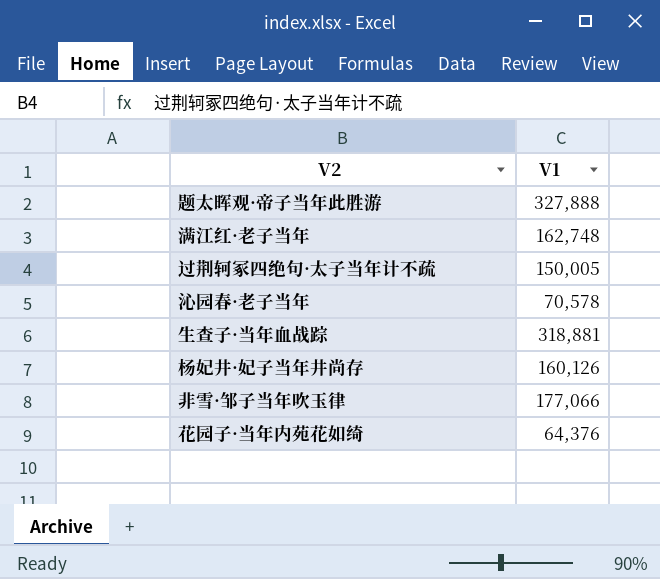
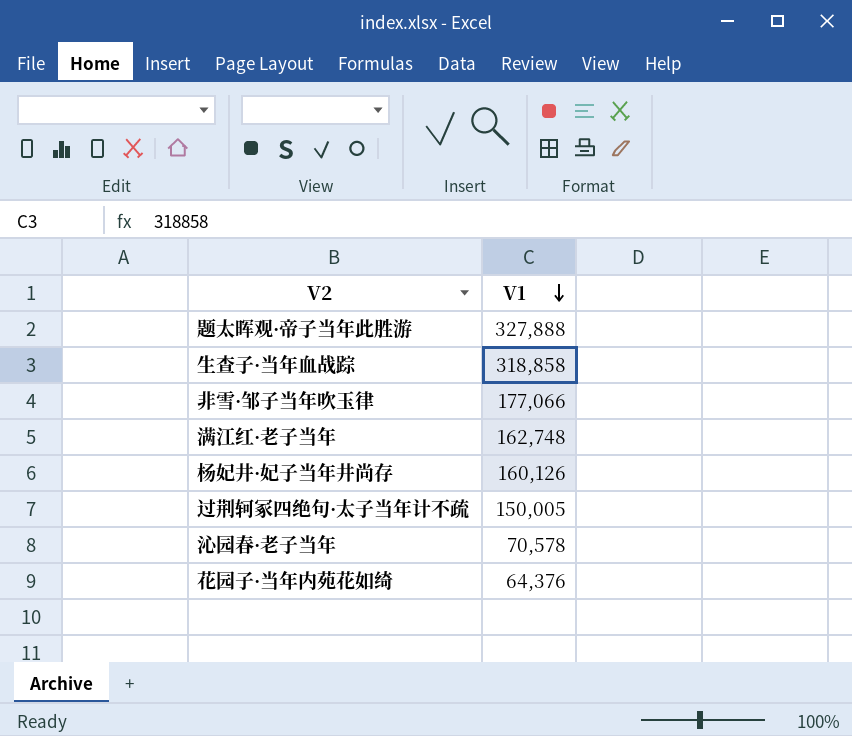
row order: none -> V1 descending
生查子·当年血战踪 | V1: 318,881 -> 318,858

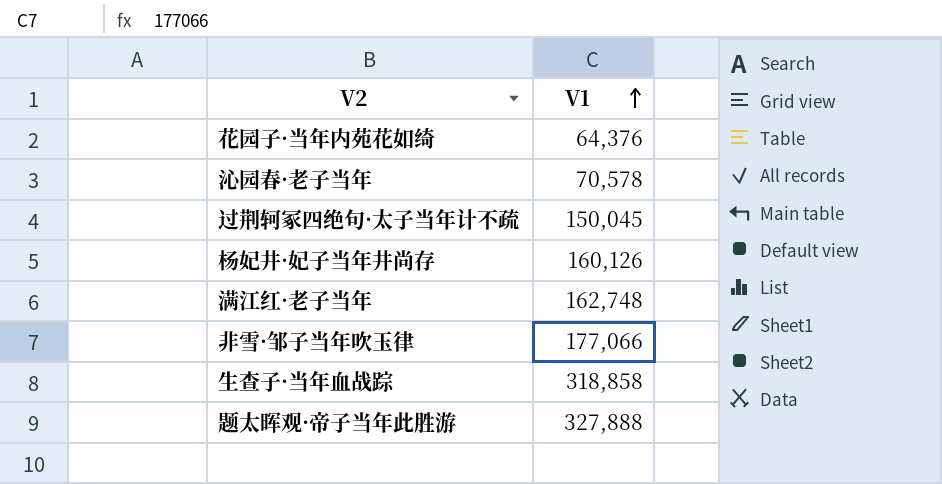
row order: V1 descending -> V1 ascending
过荆轲冢四绝句·太子当年计不疏 | V1: 150,005 -> 150,045

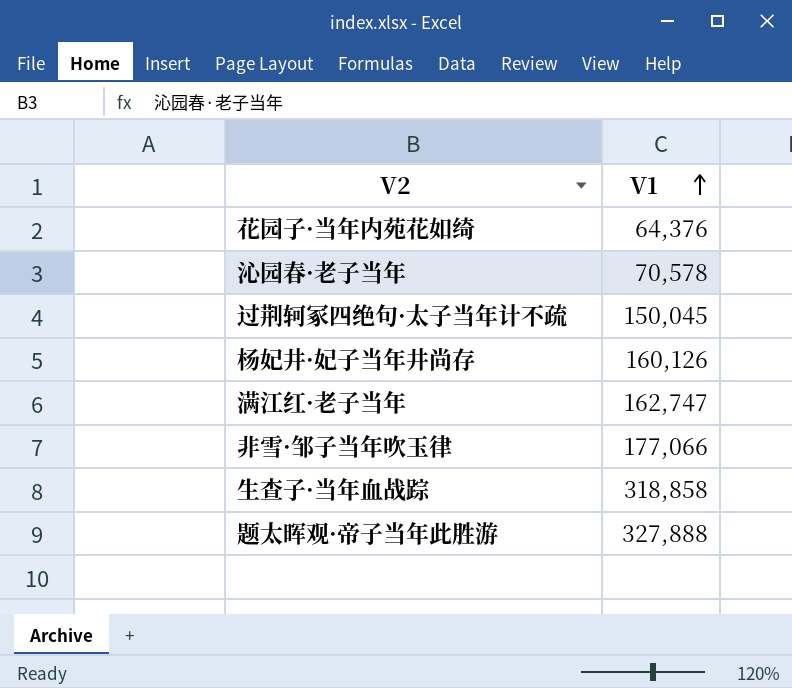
满江红·老子当年 | V1: 162,748 -> 162,747

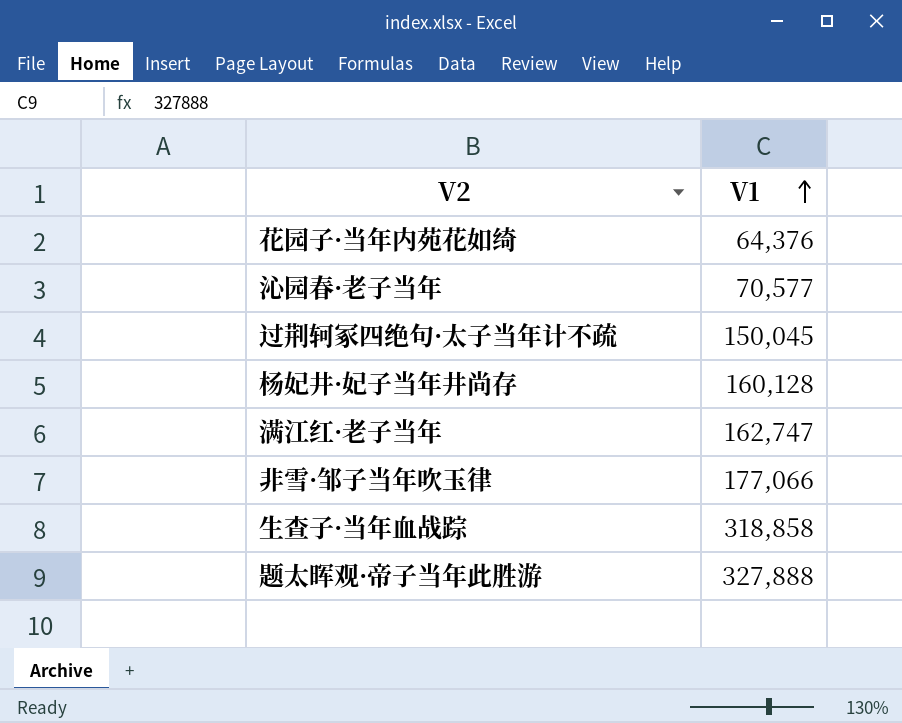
沁园春·老子当年 | V1: 70,578 -> 70,577
杨妃井·妃子当年井尚存 | V1: 160,126 -> 160,128

